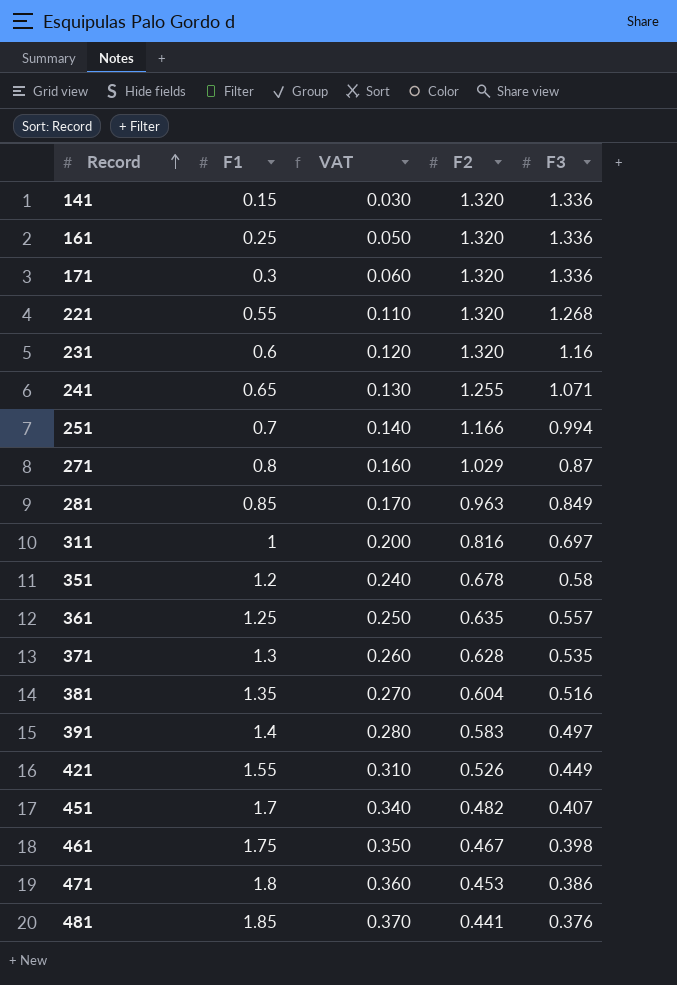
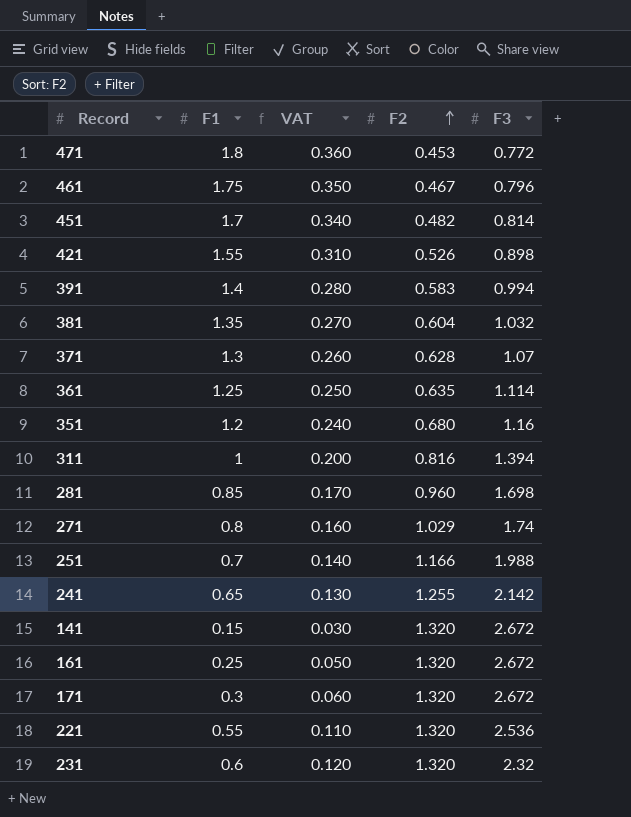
row order: Record ascending -> F2 ascending
row 481: 1.85 | 0.370 | 0.441 | 0.376 -> none
471 | F3: 0.386 -> 0.772
461 | F3: 0.398 -> 0.796
451 | F3: 0.407 -> 0.814
421 | F3: 0.449 -> 0.898
391 | F3: 0.497 -> 0.994
381 | F3: 0.516 -> 1.032
371 | F3: 0.535 -> 1.07
361 | F3: 0.557 -> 1.114
351 | F2: 0.678 -> 0.680
351 | F3: 0.58 -> 1.16
311 | F3: 0.697 -> 1.394
281 | F2: 0.963 -> 0.960
281 | F3: 0.849 -> 1.698
271 | F3: 0.87 -> 1.74
251 | F3: 0.994 -> 1.988
241 | F3: 1.071 -> 2.142
141 | F3: 1.336 -> 2.672
161 | F3: 1.336 -> 2.672
171 | F3: 1.336 -> 2.672
221 | F3: 1.268 -> 2.536
231 | F3: 1.16 -> 2.32

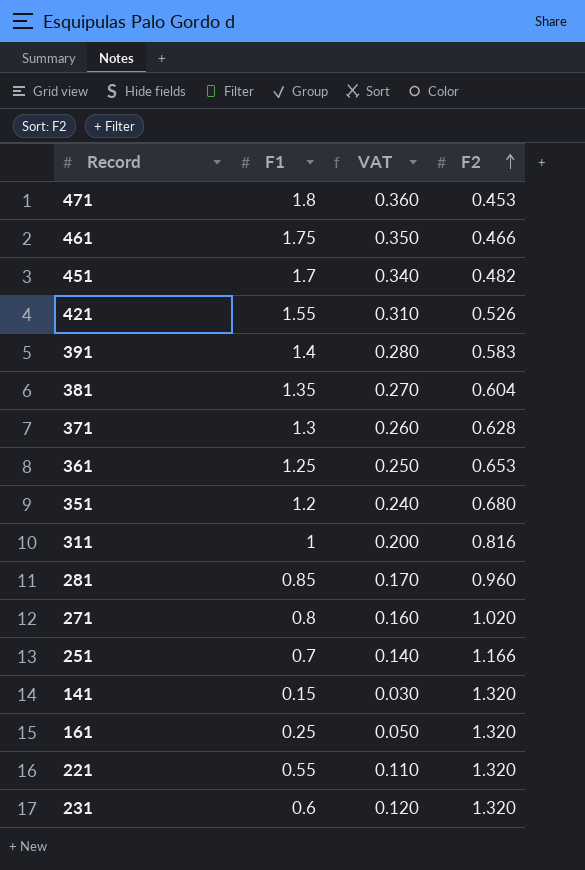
column F3 | position: 5 -> none
row 241: 0.65 | 0.130 | 1.255 | 2.142 -> none
row 171: 0.3 | 0.060 | 1.320 | 2.672 -> none
461 | F2: 0.467 -> 0.466
361 | F2: 0.635 -> 0.653
271 | F2: 1.029 -> 1.020

